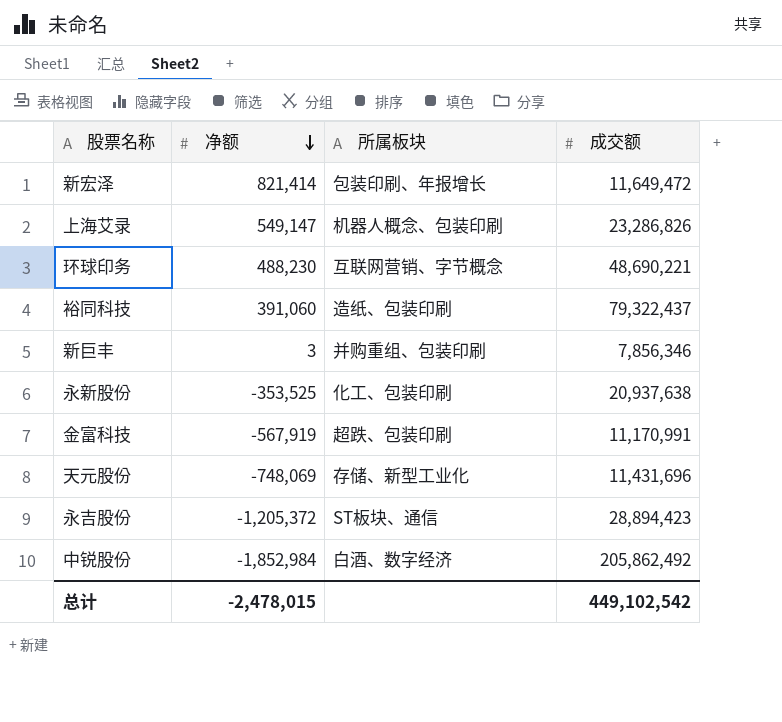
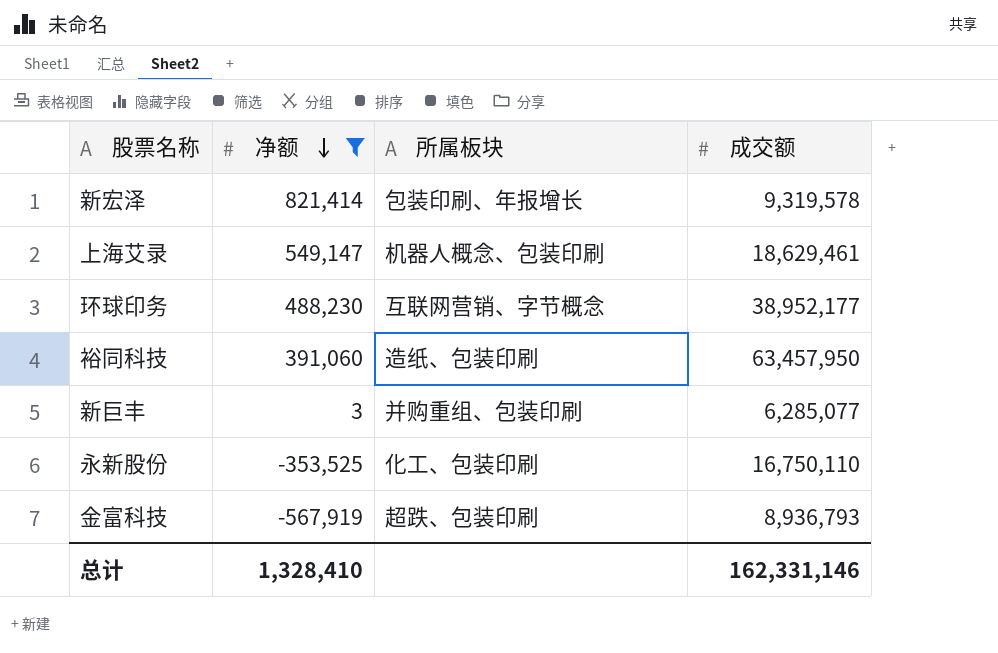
filter: none -> 净额 >= -567,919
新宏泽 | 成交额: 11,649,472 -> 9,319,578
上海艾录 | 成交额: 23,286,826 -> 18,629,461
环球印务 | 成交额: 48,690,221 -> 38,952,177
裕同科技 | 成交额: 79,322,437 -> 63,457,950
新巨丰 | 成交额: 7,856,346 -> 6,285,077
永新股份 | 成交额: 20,937,638 -> 16,750,110
金富科技 | 成交额: 11,170,991 -> 8,936,793
总计 | 净额: -2,478,015 -> 1,328,410
总计 | 成交额: 449,102,542 -> 162,331,146

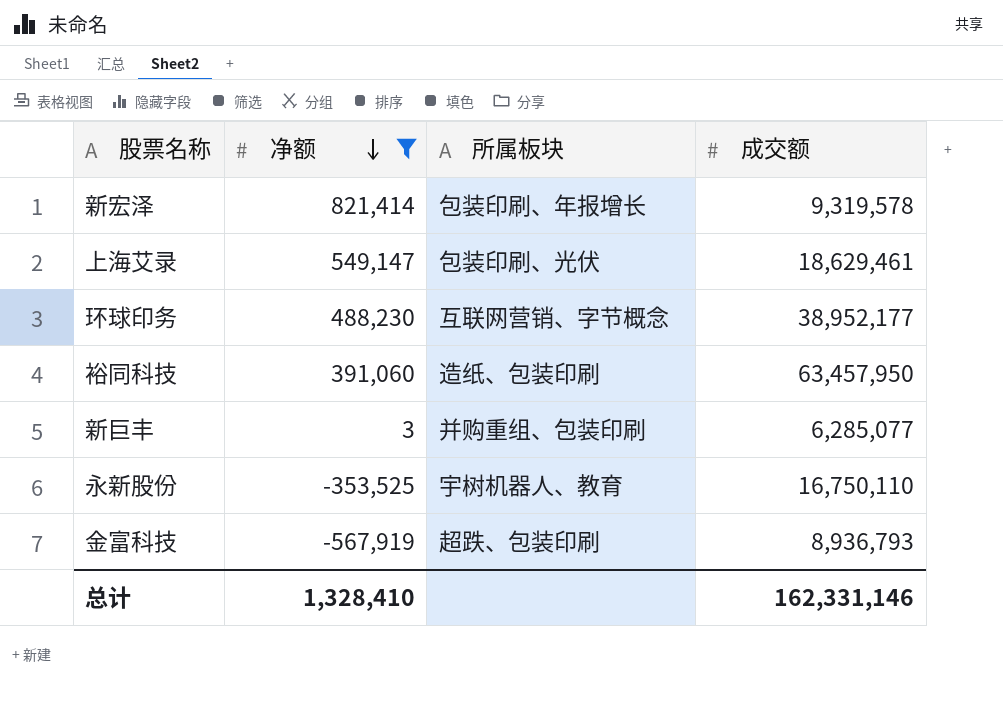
上海艾录 | 所属板块: 机器人概念、包装印刷 -> 包装印刷、光伏
永新股份 | 所属板块: 化工、包装印刷 -> 宇树机器人、教育

